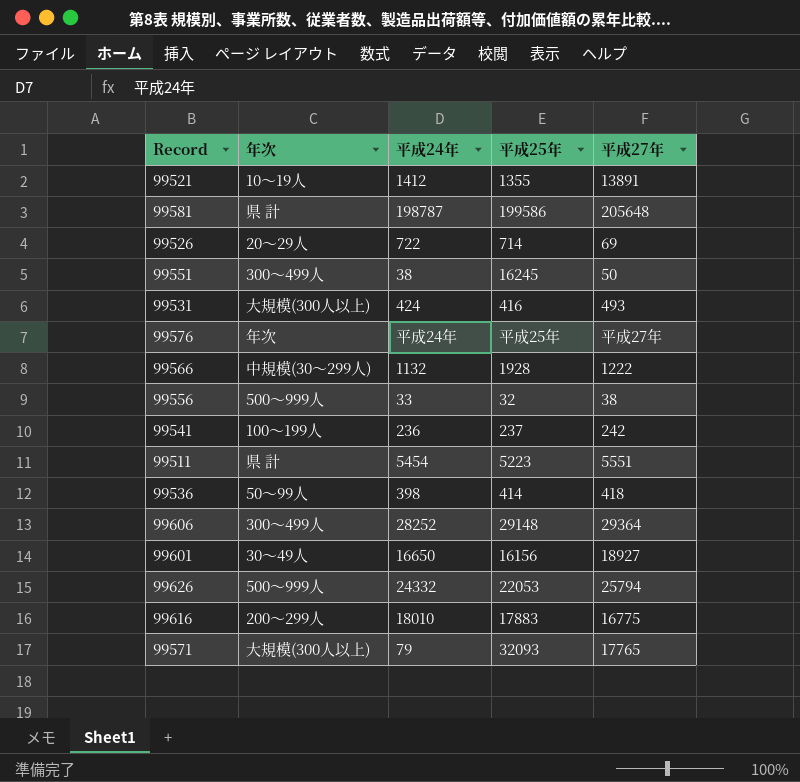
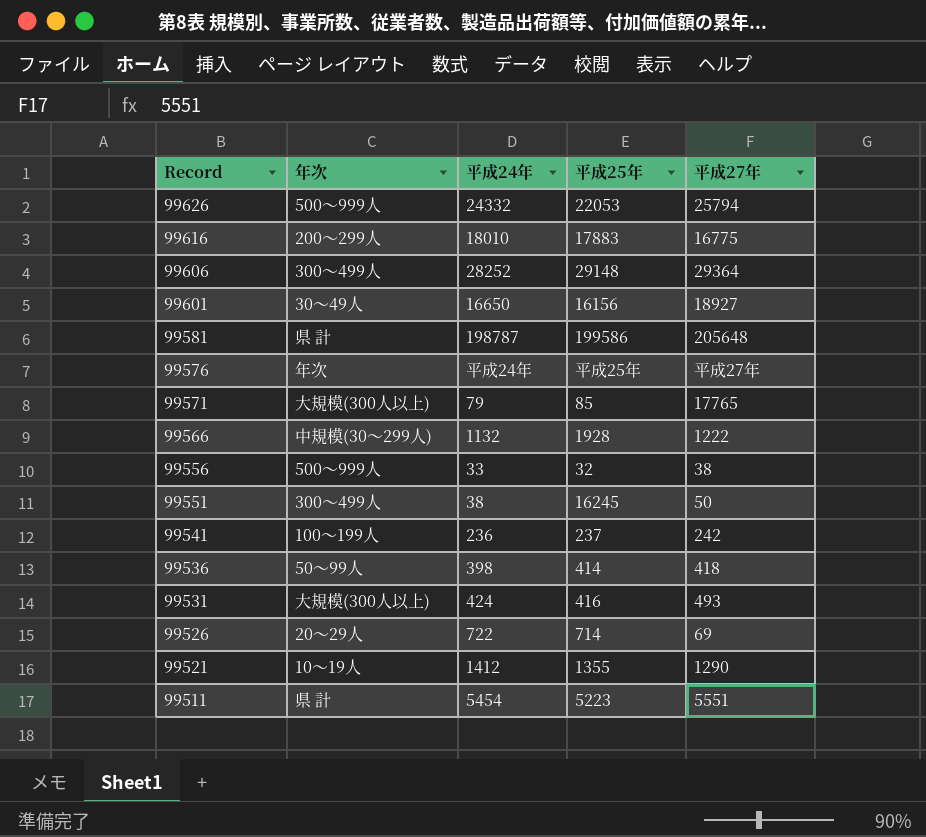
row order: none -> Record descending
99571 | 平成25年: 32093 -> 85
99521 | 平成27年: 13891 -> 1290

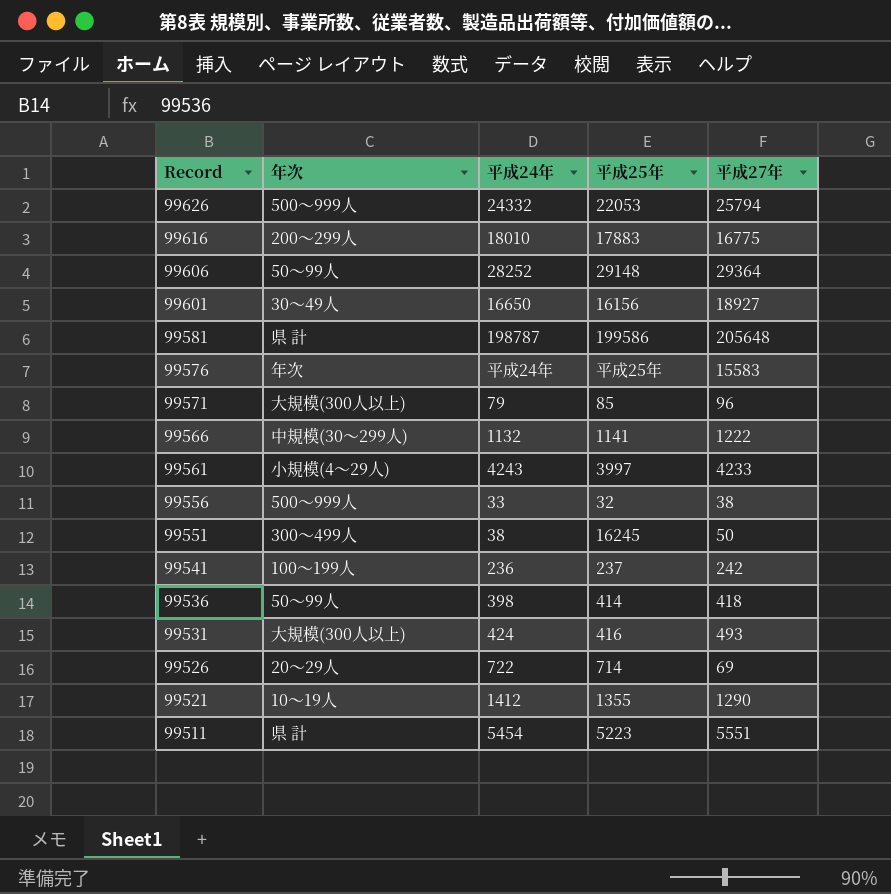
99606 | 年次: 300～499人 -> 50～99人
99576 | 平成27年: 平成27年 -> 15583
99571 | 平成27年: 17765 -> 96
99566 | 平成25年: 1928 -> 1141
row 99561: none -> 小規模(4～29人) | 4243 | 3997 | 4233

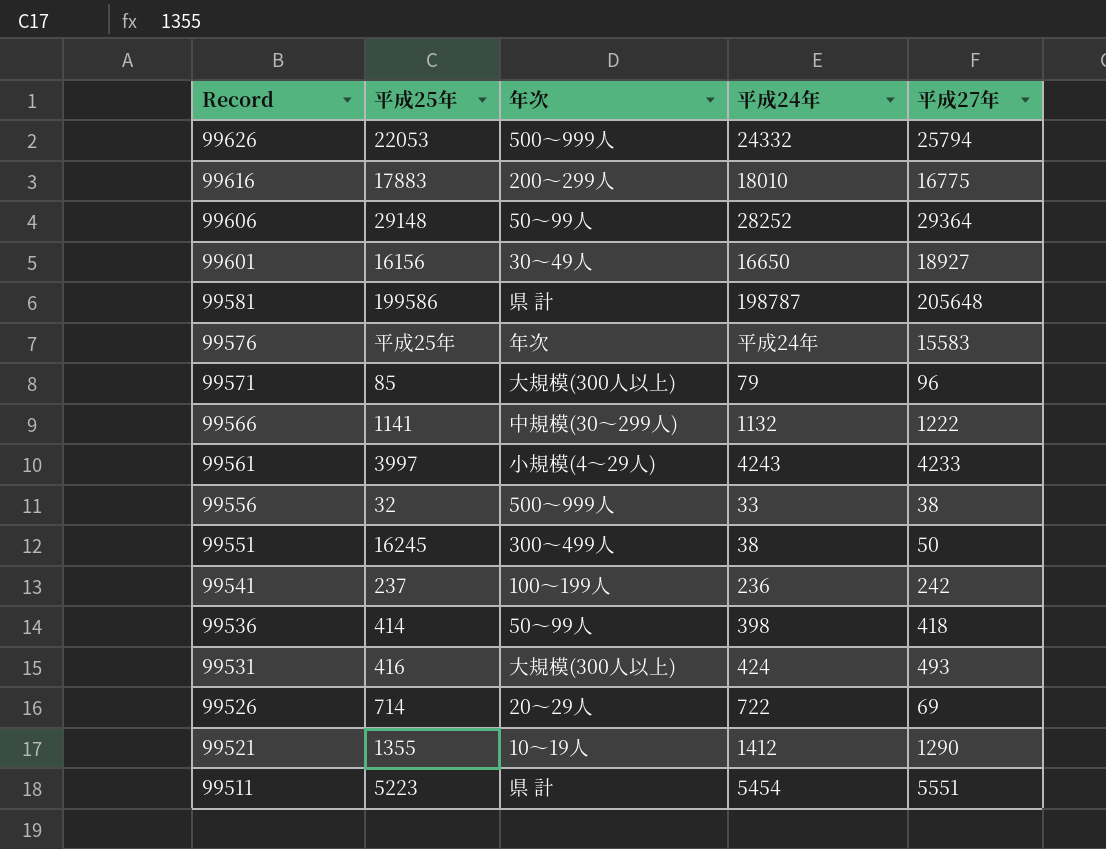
column 平成25年 | position: 4 -> 2

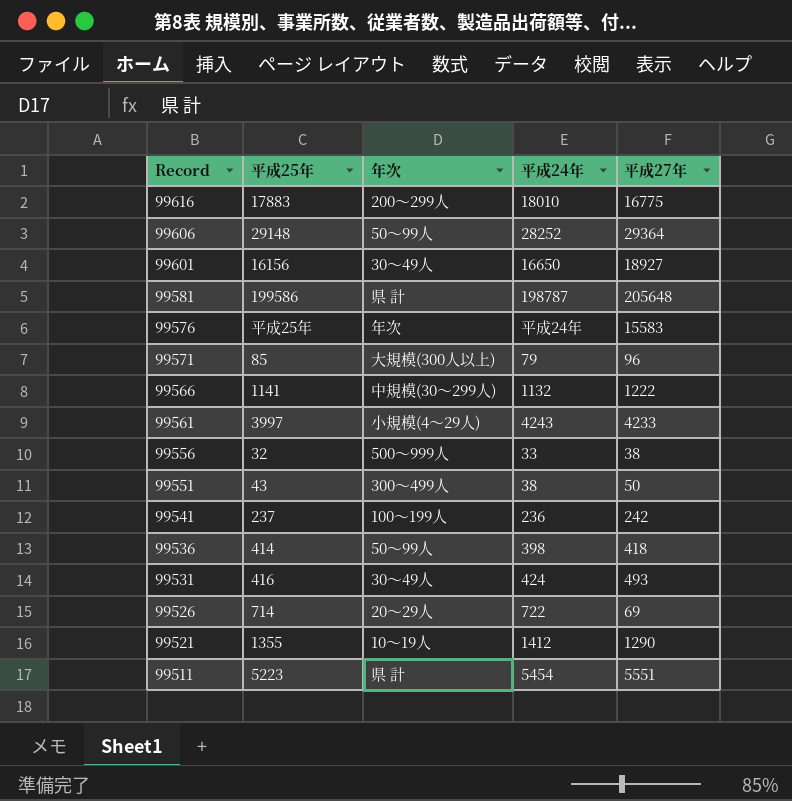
row 99626: 22053 | 500～999人 | 24332 | 25794 -> none
99551 | 平成25年: 16245 -> 43
99531 | 年次: 大規模(300人以上) -> 30～49人

